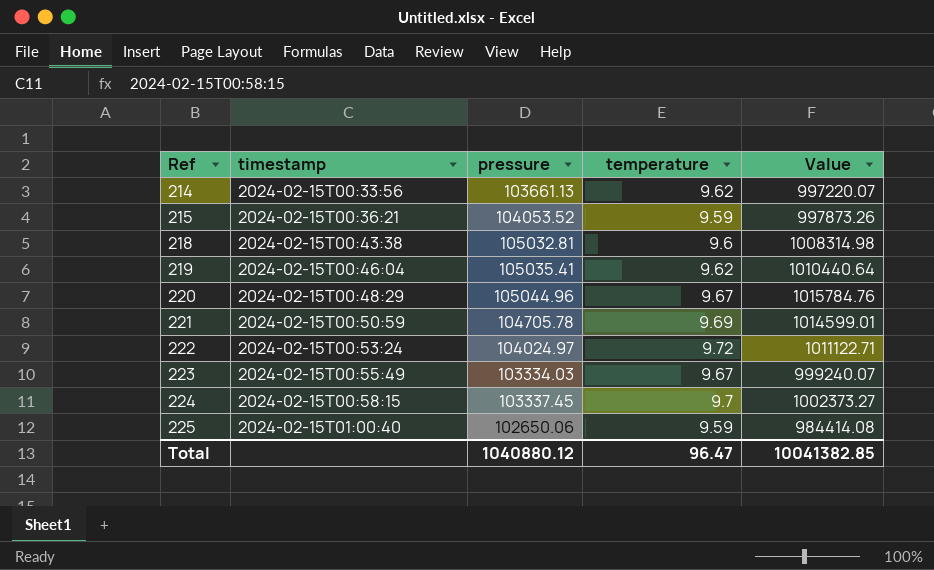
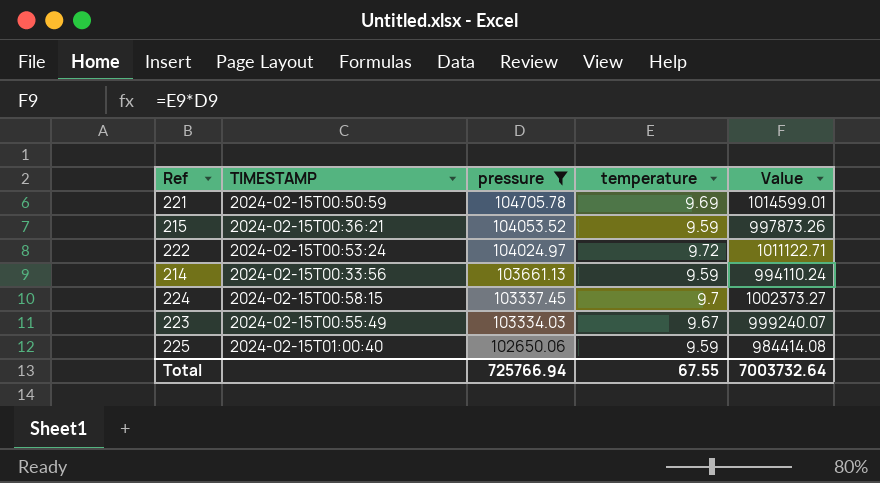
filter: none -> pressure <= 104705.78
row order: Ref ascending -> pressure descending
column name: timestamp -> TIMESTAMP
214 | temperature: 9.62 -> 9.59
214 | Value: 997220.07 -> 994110.24
Total | pressure: 1040880.12 -> 725766.94
Total | temperature: 96.47 -> 67.55
Total | Value: 10041382.85 -> 7003732.64

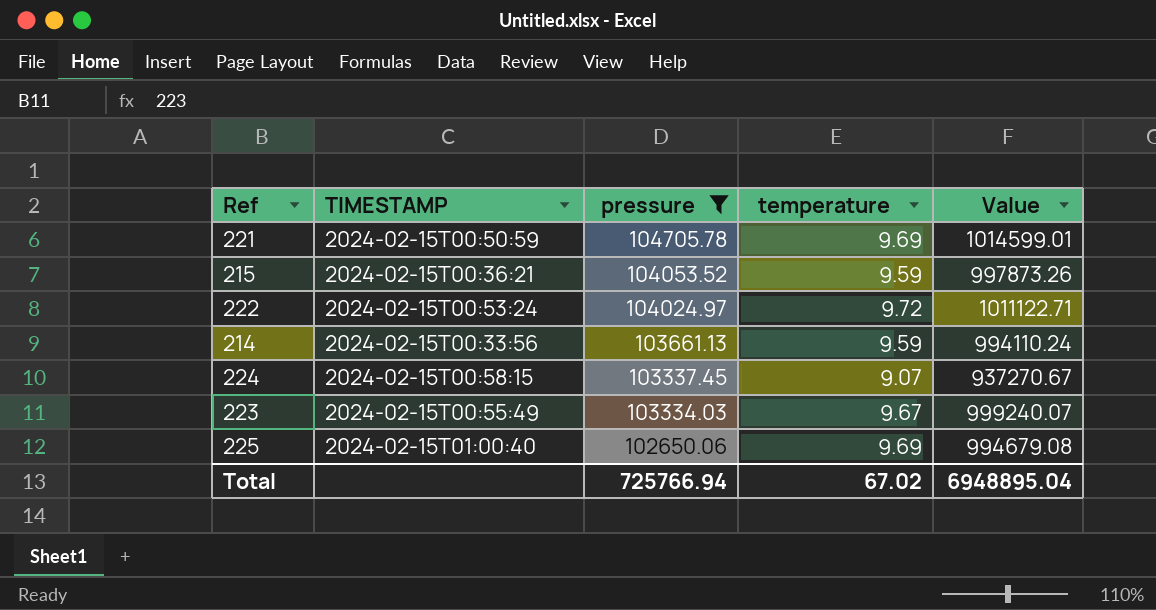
224 | temperature: 9.7 -> 9.07
224 | Value: 1002373.27 -> 937270.67
225 | temperature: 9.59 -> 9.69
225 | Value: 984414.08 -> 994679.08
Total | temperature: 67.55 -> 67.02
Total | Value: 7003732.64 -> 6948895.04

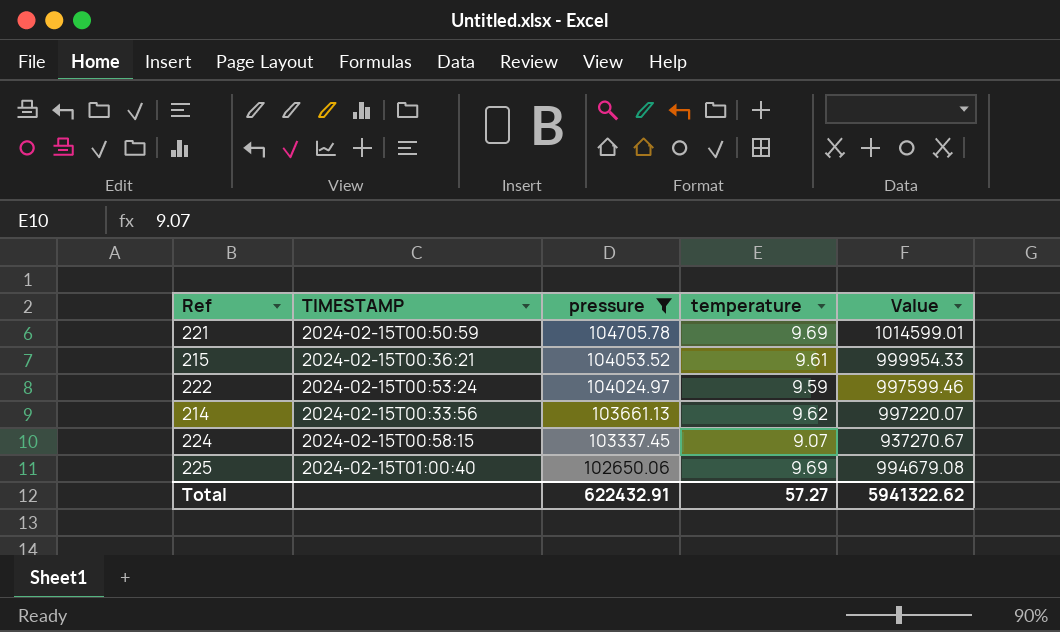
row 223: 2024-02-15T00:55:49 | 103334.03 | 9.67 | 999240.07 -> none
215 | temperature: 9.59 -> 9.61
215 | Value: 997873.26 -> 999954.33
222 | temperature: 9.72 -> 9.59
222 | Value: 1011122.71 -> 997599.46
214 | temperature: 9.59 -> 9.62
214 | Value: 994110.24 -> 997220.07
Total | pressure: 725766.94 -> 622432.91
Total | temperature: 67.02 -> 57.27
Total | Value: 6948895.04 -> 5941322.62

